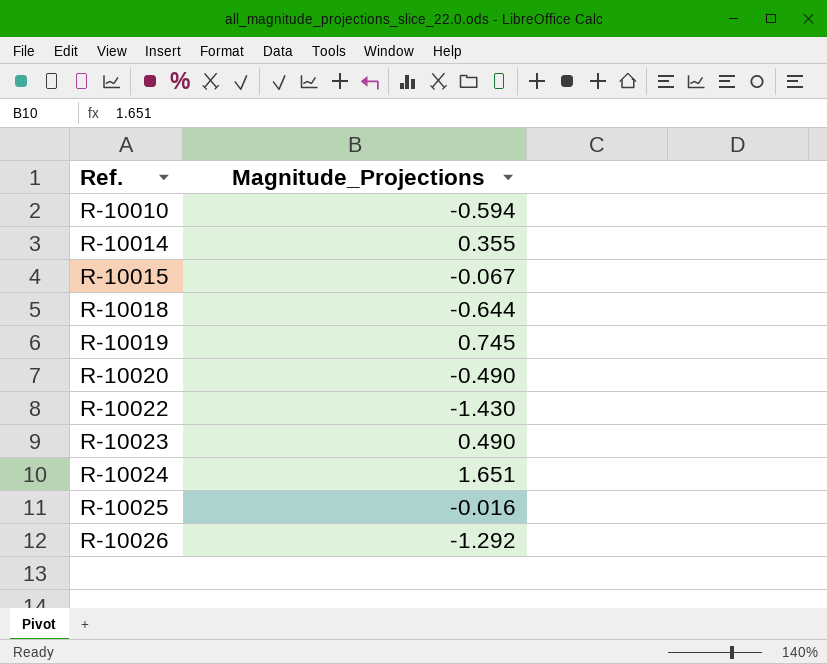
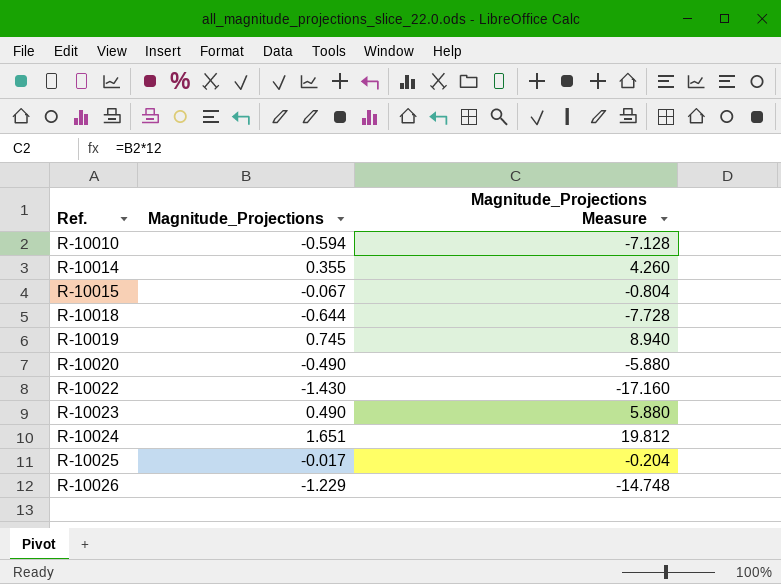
column Magnitude_Projections Measure | formula: none -> [Magnitude_Projections] * 12
R-10025 | Magnitude_Projections: -0.016 -> -0.017
R-10026 | Magnitude_Projections: -1.292 -> -1.229

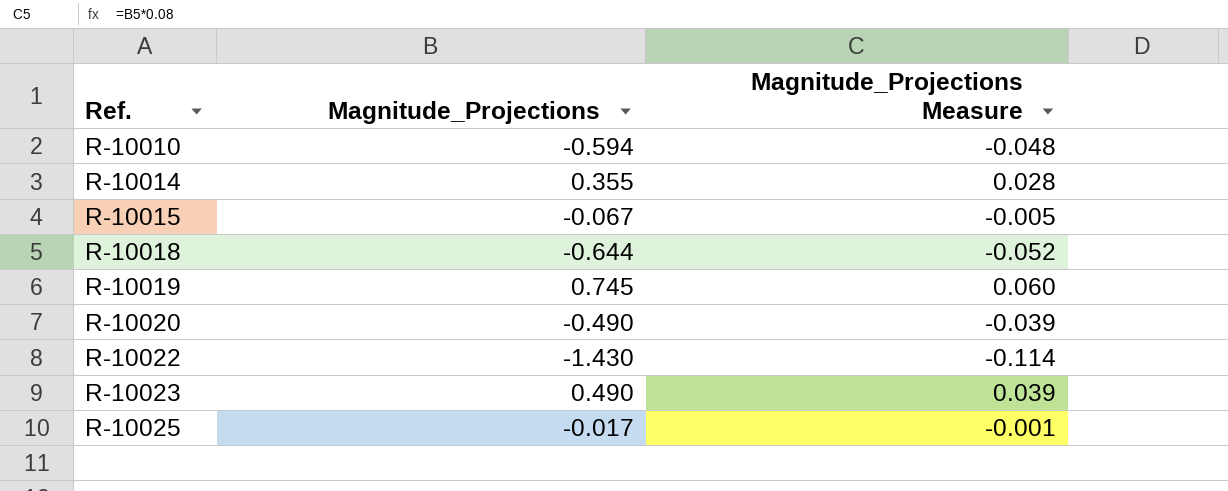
column Magnitude_Projections Measure | formula: [Magnitude_Projections] * 12 -> [Magnitude_Projections] * 0.08
row R-10024: 1.651 | 19.812 -> none
row R-10026: -1.229 | -14.748 -> none

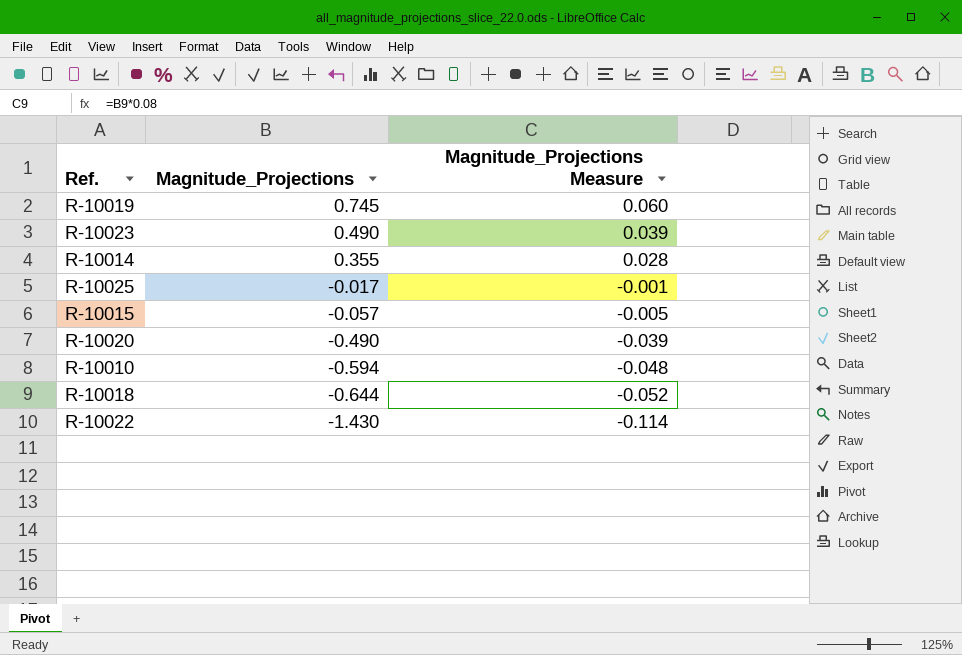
row order: Ref. ascending -> Magnitude_Projections descending
R-10015 | Magnitude_Projections: -0.067 -> -0.057

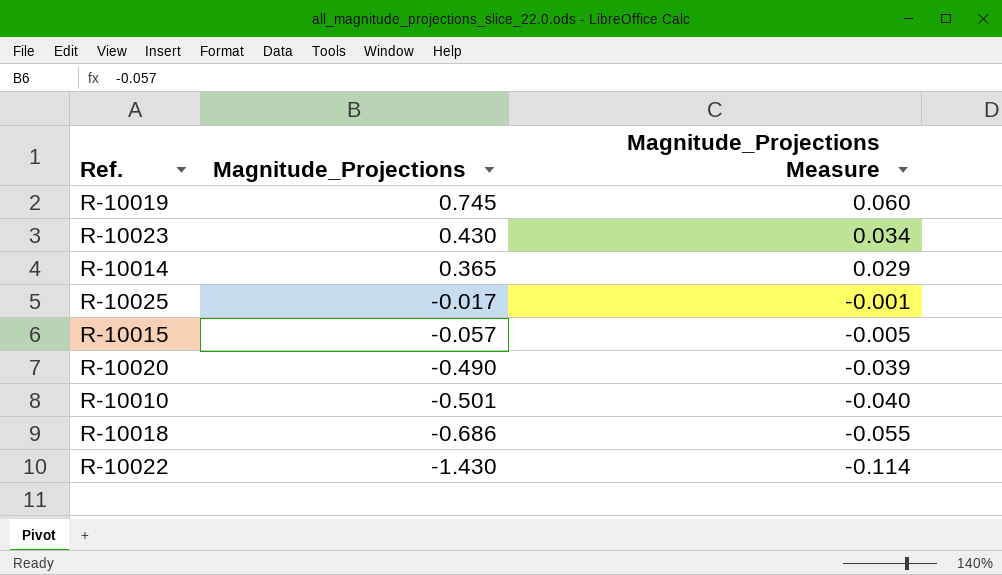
R-10023 | Magnitude_Projections: 0.490 -> 0.430
R-10023 | Magnitude_Projections Measure: 0.039 -> 0.034
R-10014 | Magnitude_Projections: 0.355 -> 0.365
R-10014 | Magnitude_Projections Measure: 0.028 -> 0.029
R-10010 | Magnitude_Projections: -0.594 -> -0.501
R-10010 | Magnitude_Projections Measure: -0.048 -> -0.040
R-10018 | Magnitude_Projections: -0.644 -> -0.686
R-10018 | Magnitude_Projections Measure: -0.052 -> -0.055

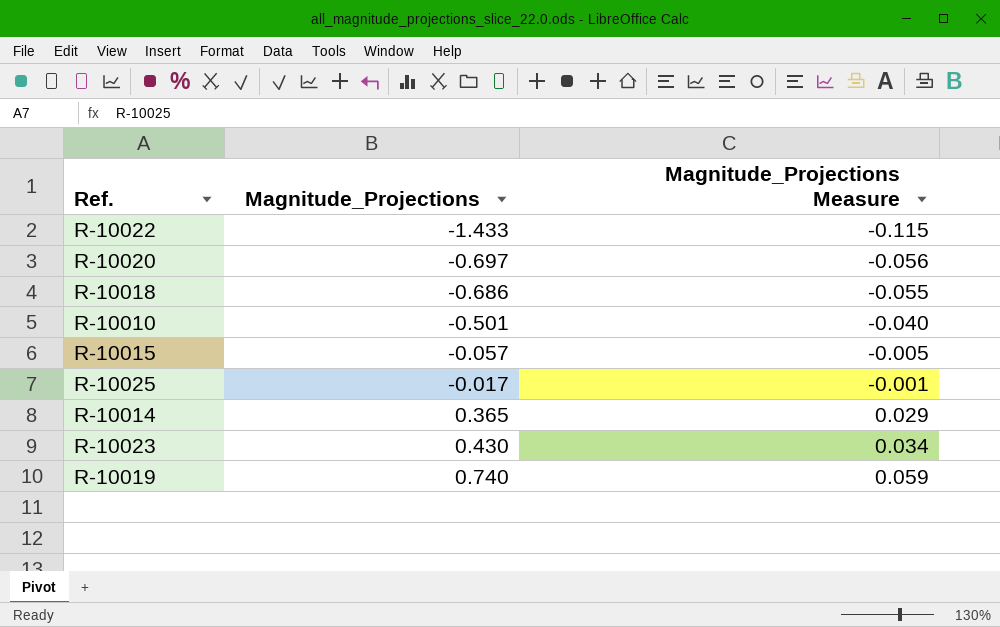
row order: Magnitude_Projections descending -> Magnitude_Projections ascending
R-10022 | Magnitude_Projections: -1.430 -> -1.433
R-10022 | Magnitude_Projections Measure: -0.114 -> -0.115
R-10020 | Magnitude_Projections: -0.490 -> -0.697
R-10020 | Magnitude_Projections Measure: -0.039 -> -0.056
R-10019 | Magnitude_Projections: 0.745 -> 0.740
R-10019 | Magnitude_Projections Measure: 0.060 -> 0.059

